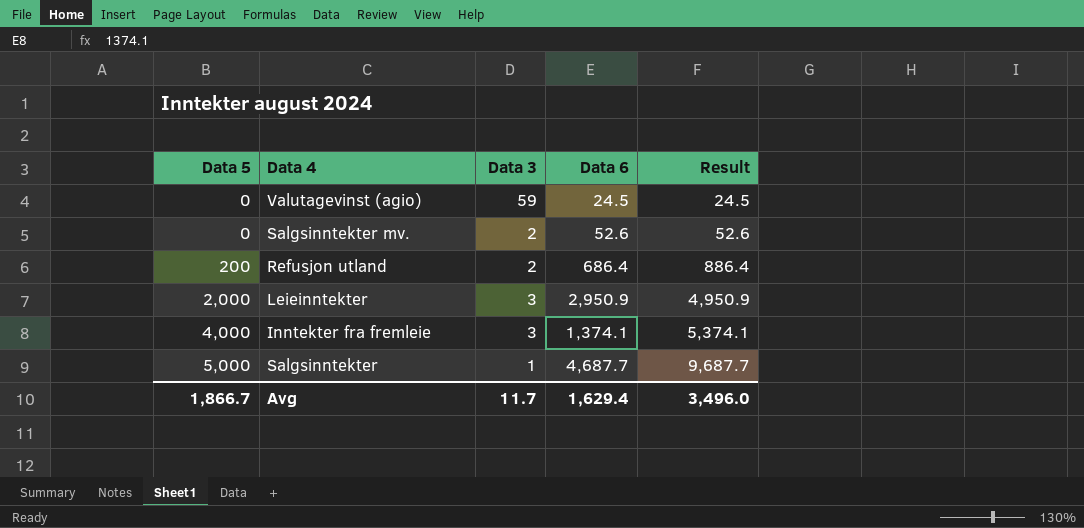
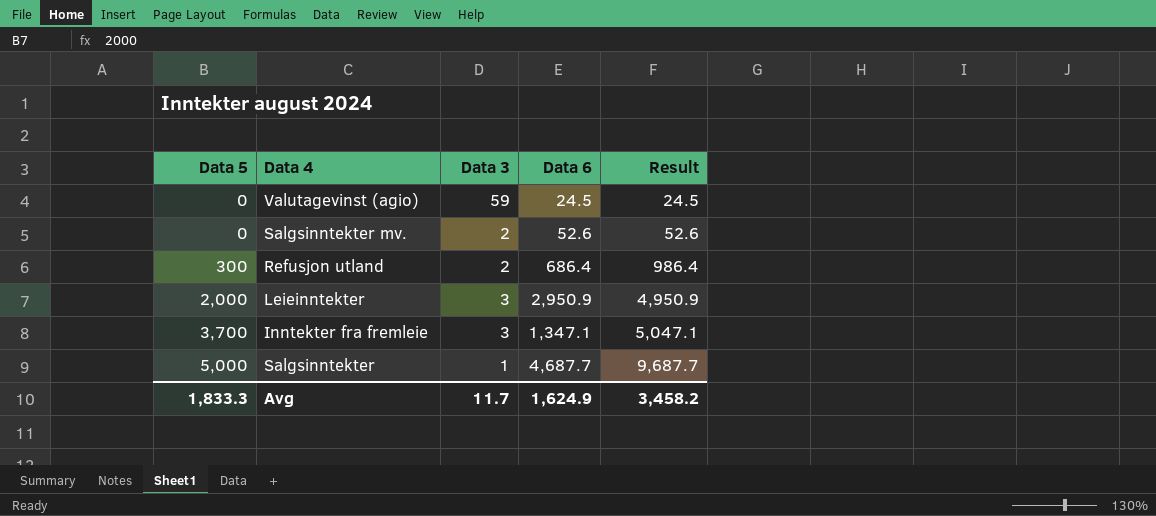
Refusjon utland | Data 5: 200 -> 300
Refusjon utland | Result: 886.4 -> 986.4
Inntekter fra fremleie | Data 5: 4,000 -> 3,700
Inntekter fra fremleie | Data 6: 1,374.1 -> 1,347.1
Inntekter fra fremleie | Result: 5,374.1 -> 5,047.1
Avg | Data 5: 1,866.7 -> 1,833.3
Avg | Data 6: 1,629.4 -> 1,624.9
Avg | Result: 3,496.0 -> 3,458.2

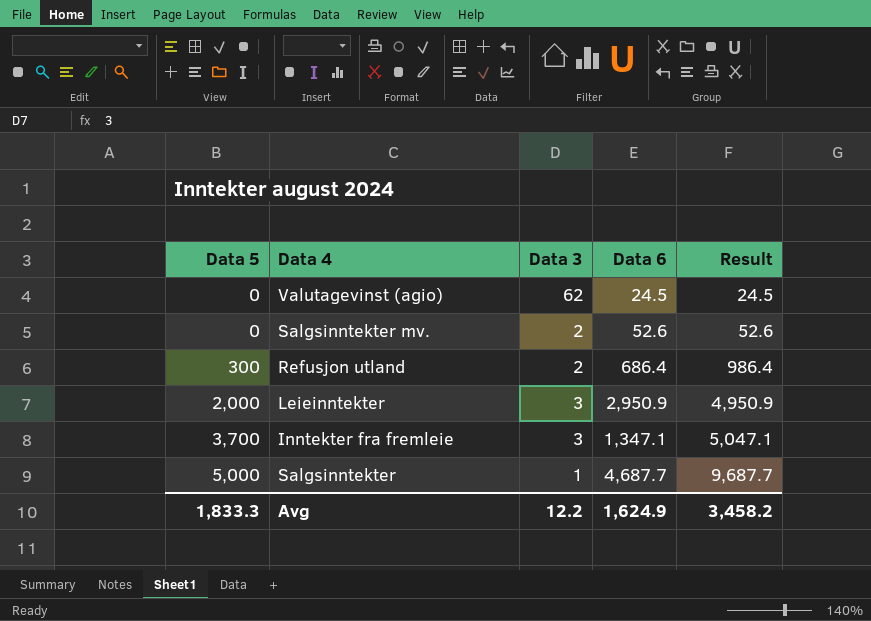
Valutagevinst (agio) | Data 3: 59 -> 62
Avg | Data 3: 11.7 -> 12.2

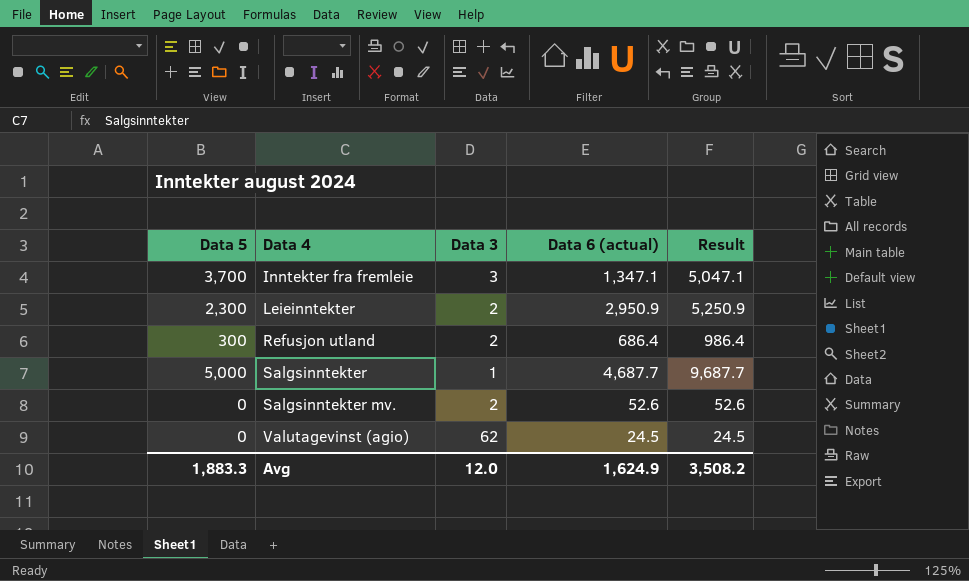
row order: Data 5 ascending -> Data 4 ascending
column name: Data 6 -> Data 6 (actual)
Leieinntekter | Data 5: 2,000 -> 2,300
Leieinntekter | Data 3: 3 -> 2
Leieinntekter | Result: 4,950.9 -> 5,250.9
Avg | Data 5: 1,833.3 -> 1,883.3
Avg | Data 3: 12.2 -> 12.0
Avg | Result: 3,458.2 -> 3,508.2

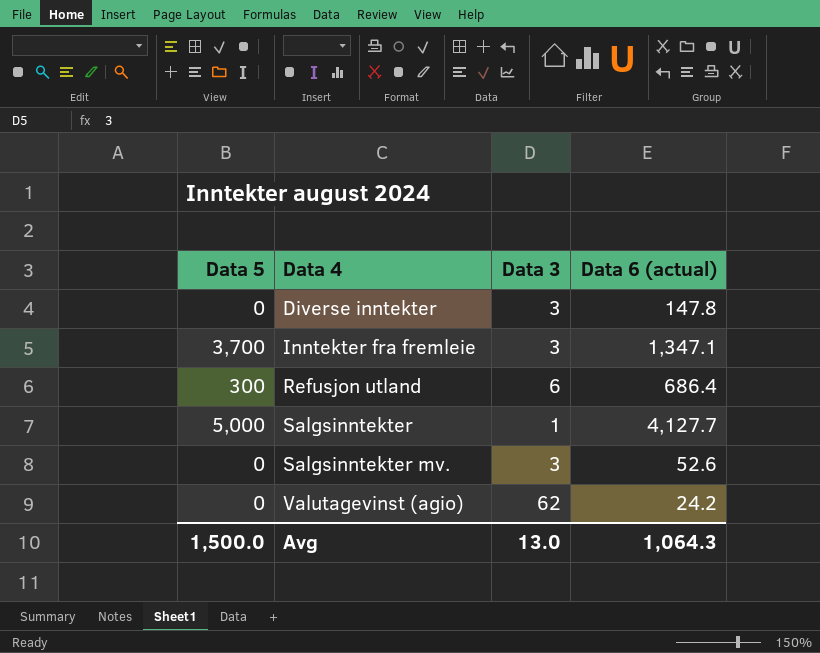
column Result | formula: [Data 5] + [Data 6 (actual)] -> none
row Leieinntekter: 2,300 | 2 | 2,950.9 | 5,250.9 -> none
row Diverse inntekter: none -> 0 | 3 | 147.8
Refusjon utland | Data 3: 2 -> 6
Salgsinntekter | Data 6 (actual): 4,687.7 -> 4,127.7
Salgsinntekter mv. | Data 3: 2 -> 3
Valutagevinst (agio) | Data 6 (actual): 24.5 -> 24.2
Avg | Data 5: 1,883.3 -> 1,500.0
Avg | Data 3: 12.0 -> 13.0
Avg | Data 6 (actual): 1,624.9 -> 1,064.3

